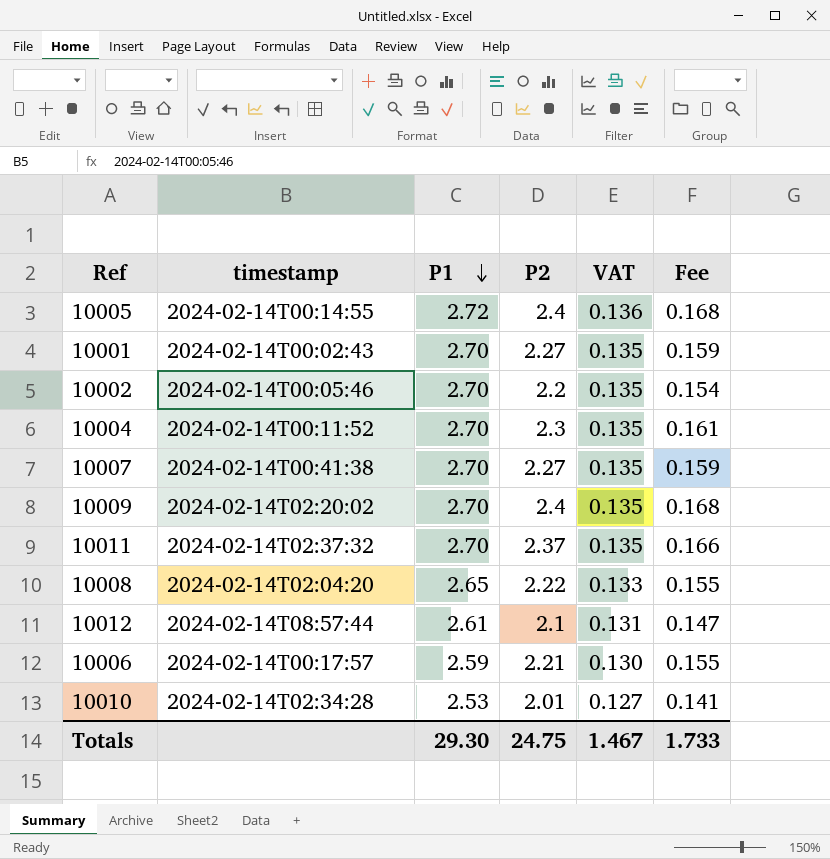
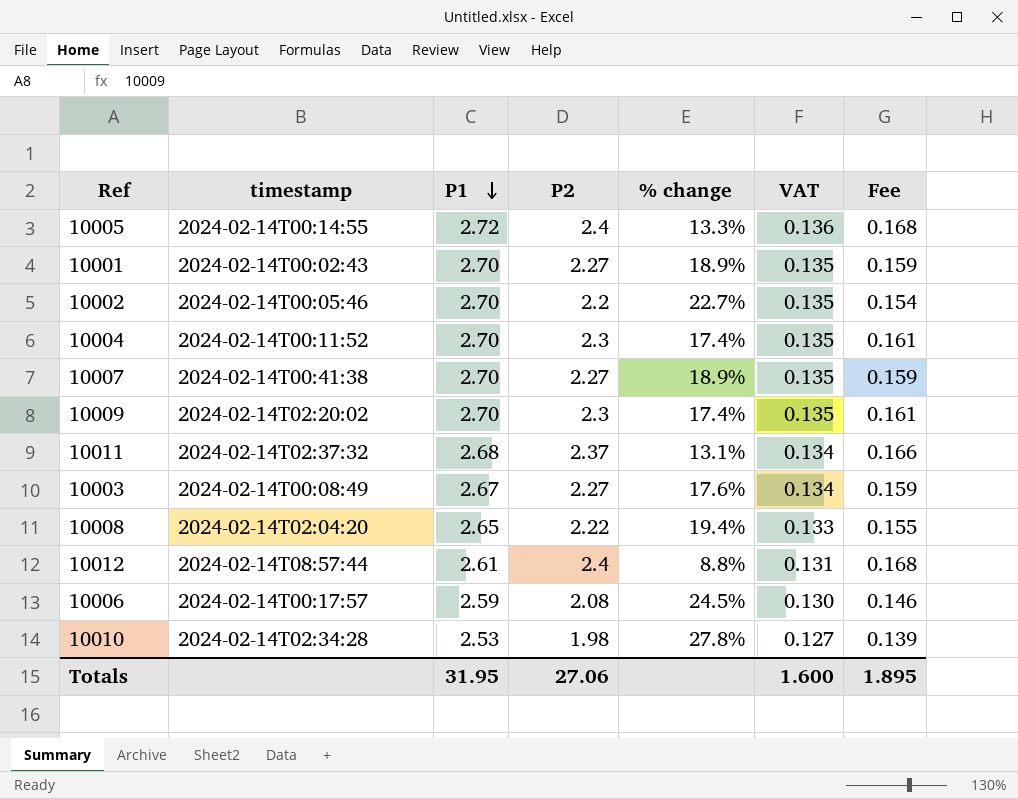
column % change | formula: none -> ([P1] - [P2]) / [P2]
10009 | P2: 2.4 -> 2.3
10009 | Fee: 0.168 -> 0.161
10011 | P1: 2.70 -> 2.68
10011 | VAT: 0.135 -> 0.134
row 10003: none -> 2024-02-14T00:08:49 | 2.67 | 2.27 | 17.6% | 0.134 | 0.159
10012 | P2: 2.1 -> 2.4
10012 | Fee: 0.147 -> 0.168
10006 | P2: 2.21 -> 2.08
10006 | Fee: 0.155 -> 0.146
10010 | P2: 2.01 -> 1.98
10010 | Fee: 0.141 -> 0.139
Totals | P1: 29.30 -> 31.95
Totals | P2: 24.75 -> 27.06
Totals | VAT: 1.467 -> 1.600
Totals | Fee: 1.733 -> 1.895

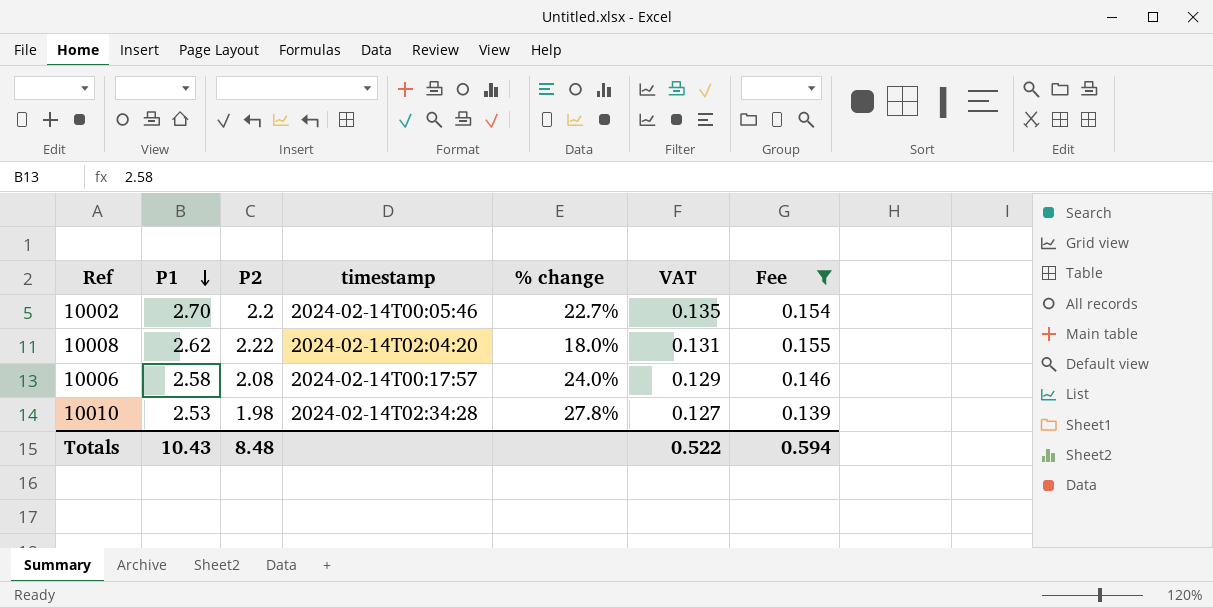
filter: none -> Fee <= 0.155
column timestamp | position: 2 -> 4
10008 | P1: 2.65 -> 2.62
10008 | % change: 19.4% -> 18.0%
10008 | VAT: 0.133 -> 0.131
10006 | P1: 2.59 -> 2.58
10006 | % change: 24.5% -> 24.0%
10006 | VAT: 0.130 -> 0.129
Totals | P1: 31.95 -> 10.43
Totals | P2: 27.06 -> 8.48
Totals | VAT: 1.600 -> 0.522
Totals | Fee: 1.895 -> 0.594

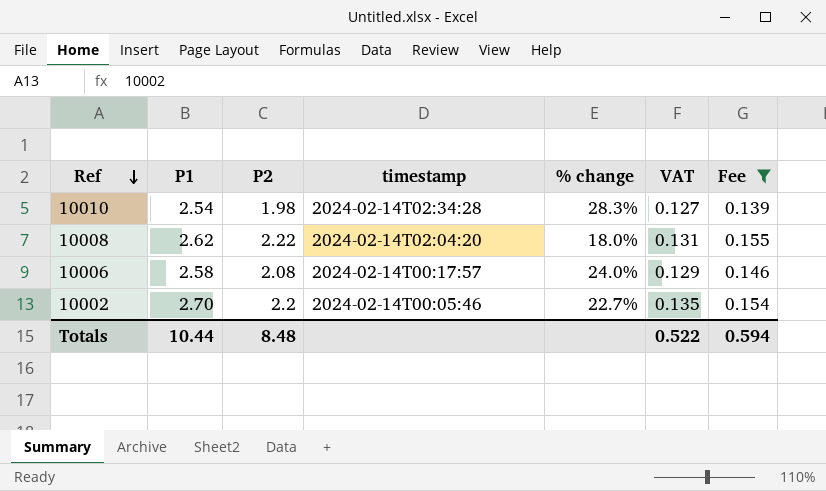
row order: P1 descending -> Ref descending
10010 | P1: 2.53 -> 2.54
10010 | % change: 27.8% -> 28.3%
Totals | P1: 10.43 -> 10.44

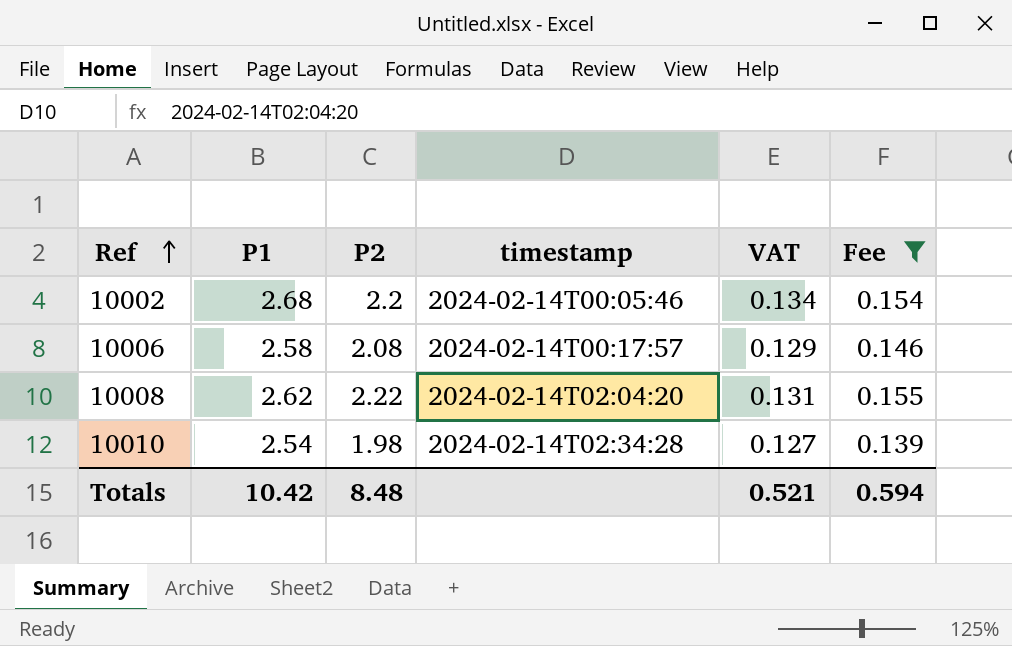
row order: Ref descending -> Ref ascending
column % change | formula: ([P1] - [P2]) / [P2] -> none
10002 | P1: 2.70 -> 2.68
10002 | VAT: 0.135 -> 0.134
Totals | P1: 10.44 -> 10.42
Totals | VAT: 0.522 -> 0.521

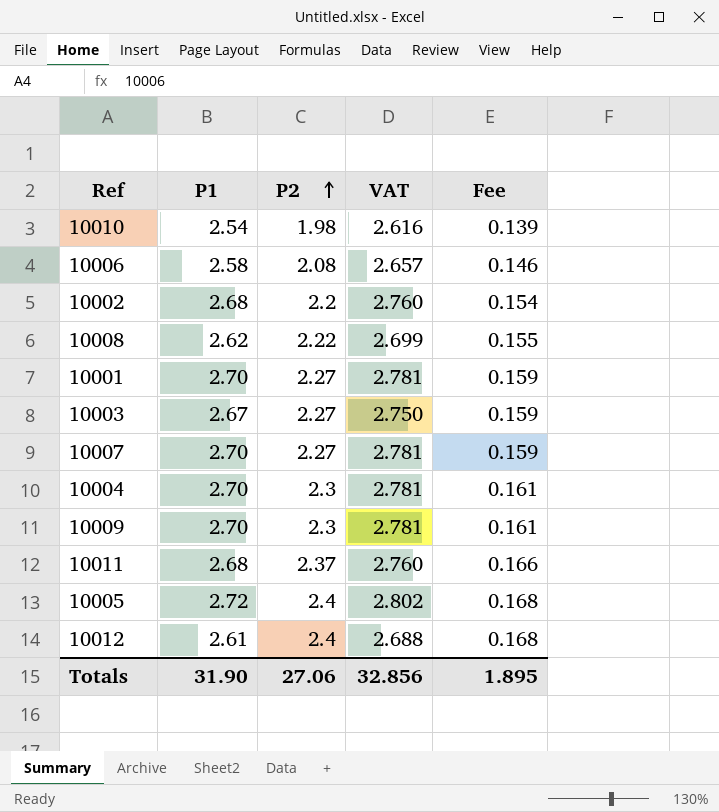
filter: Fee <= 0.155 -> none
row order: Ref ascending -> P2 ascending
column timestamp | position: 4 -> none
column VAT | formula: [P1] * 0.05 -> [P1] * 1.03
Totals | P1: 10.42 -> 31.90
Totals | P2: 8.48 -> 27.06
Totals | VAT: 0.521 -> 32.856
Totals | Fee: 0.594 -> 1.895

